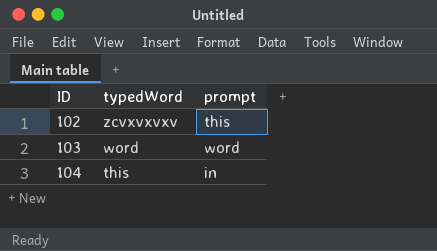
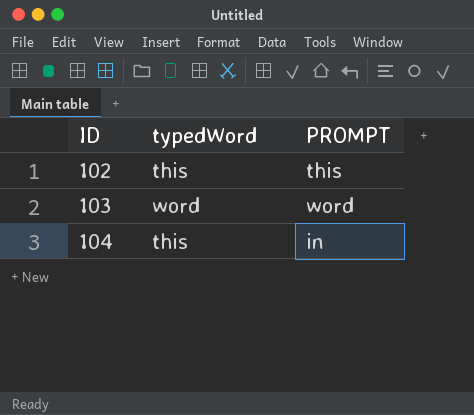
column name: prompt -> PROMPT
102 | typedWord: zcvxvxvxv -> this

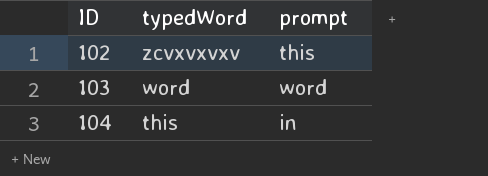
column name: PROMPT -> prompt
102 | typedWord: this -> zcvxvxvxv

